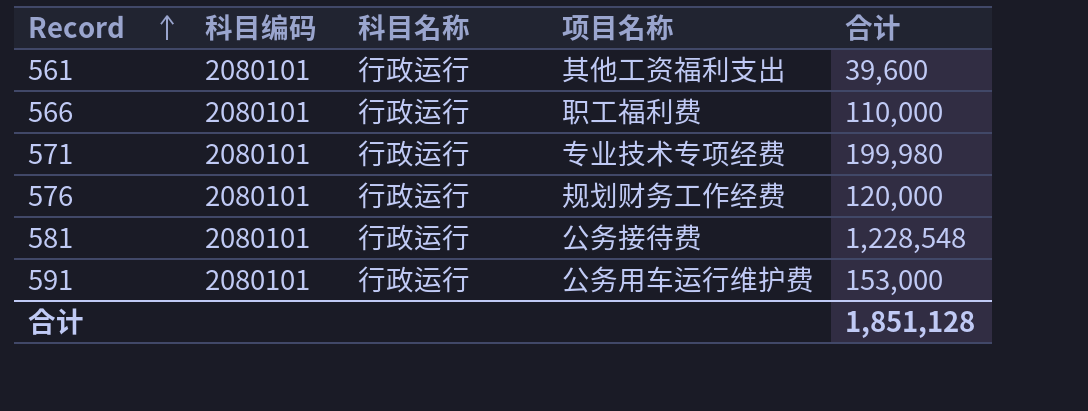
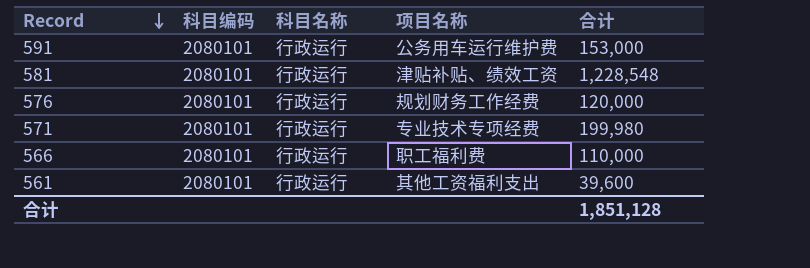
row order: Record ascending -> Record descending
581 | 项目名称: 公务接待费 -> 津贴补贴、绩效工资

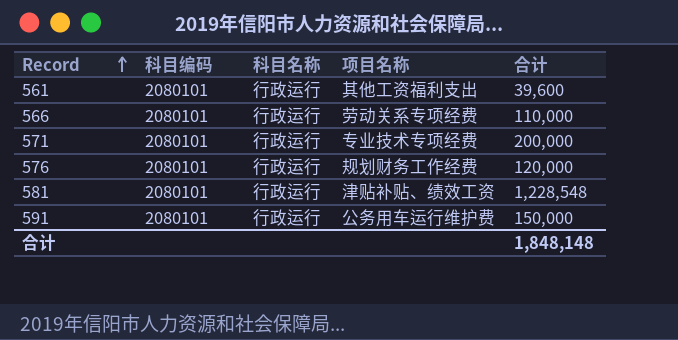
row order: Record descending -> Record ascending
566 | 项目名称: 职工福利费 -> 劳动关系专项经费
571 | 合计: 199,980 -> 200,000
591 | 合计: 153,000 -> 150,000
合计 | 合计: 1,851,128 -> 1,848,148

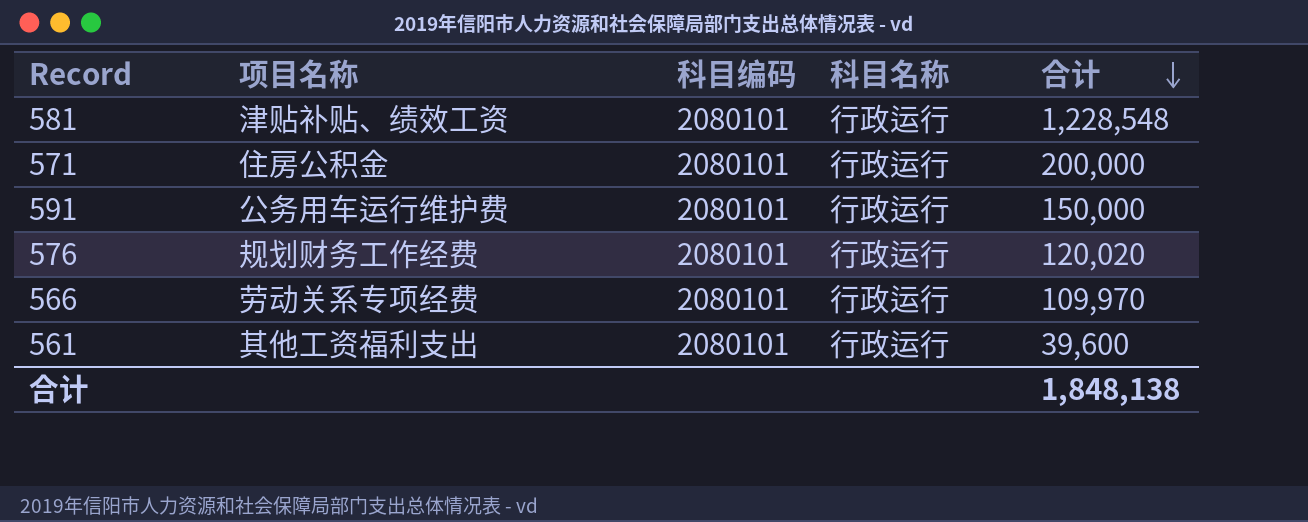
row order: Record ascending -> 合计 descending
column 项目名称 | position: 4 -> 2
571 | 项目名称: 专业技术专项经费 -> 住房公积金
576 | 合计: 120,000 -> 120,020
566 | 合计: 110,000 -> 109,970
合计 | 合计: 1,848,148 -> 1,848,138

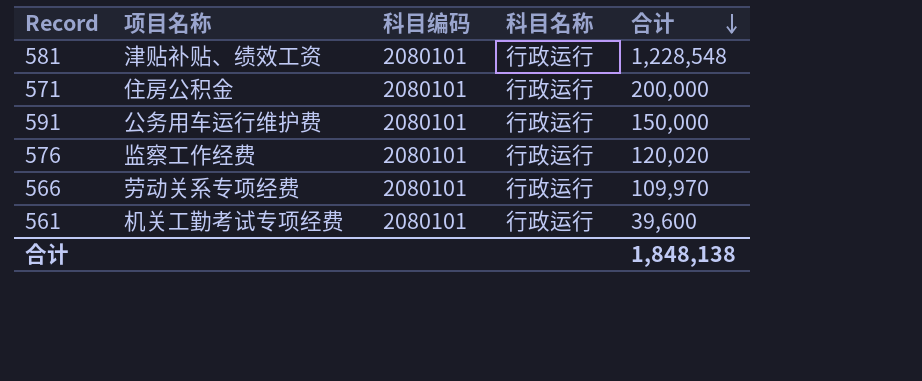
576 | 项目名称: 规划财务工作经费 -> 监察工作经费
561 | 项目名称: 其他工资福利支出 -> 机关工勤考试专项经费

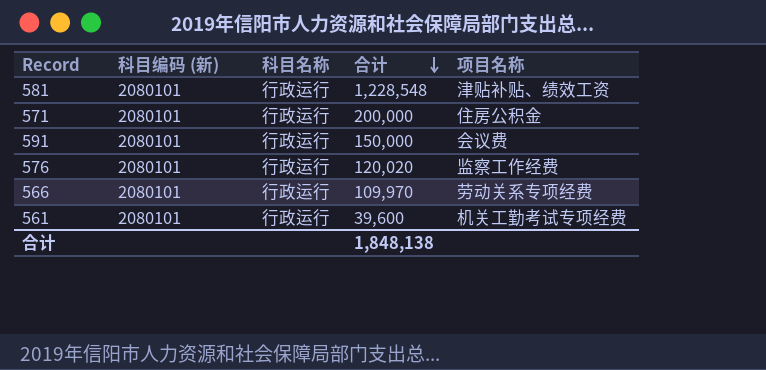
column name: 科目编码 -> 科目编码 (新)
column 项目名称 | position: 2 -> 5
591 | 项目名称: 公务用车运行维护费 -> 会议费

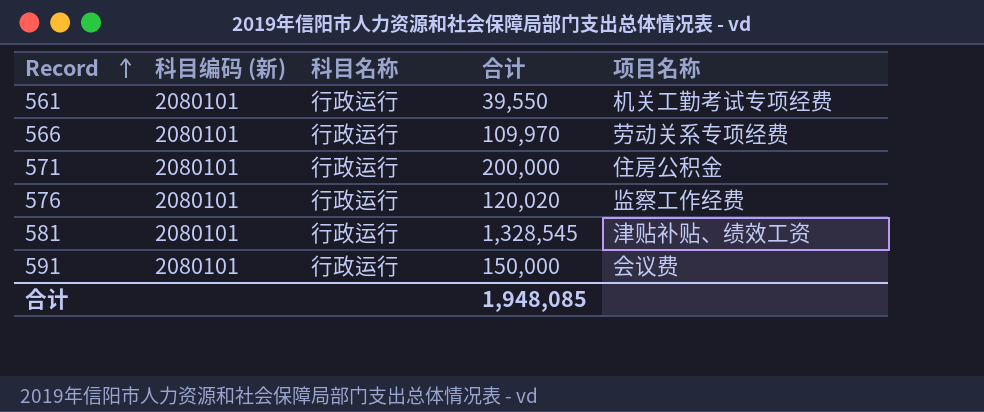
row order: 合计 descending -> Record ascending
561 | 合计: 39,600 -> 39,550
581 | 合计: 1,228,548 -> 1,328,545
合计 | 合计: 1,848,138 -> 1,948,085

